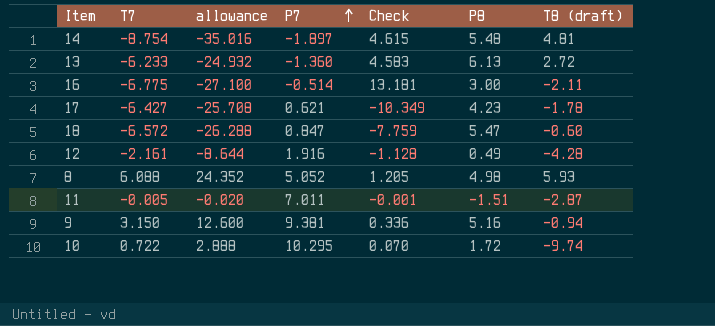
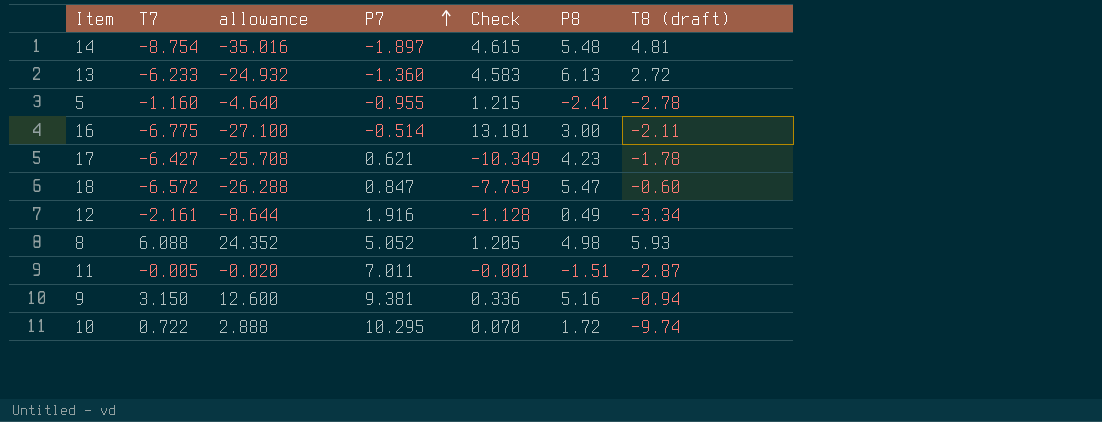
row 5: none -> -1.160 | -4.640 | -0.955 | 1.215 | -2.41 | -2.78
12 | T8 (draft): -4.28 -> -3.34

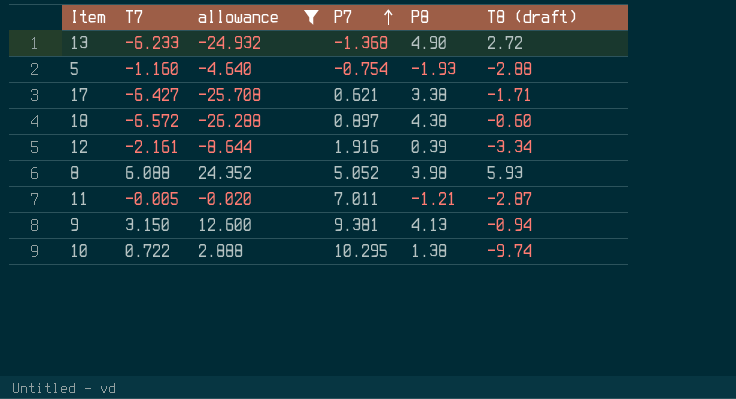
filter: none -> allowance >= -26.288
column Check | formula: [T7] / [P7] -> none
13 | P7: -1.360 -> -1.368
13 | P8: 6.13 -> 4.90
5 | P7: -0.955 -> -0.754
5 | P8: -2.41 -> -1.93
5 | T8 (draft): -2.78 -> -2.88
17 | P8: 4.23 -> 3.38
17 | T8 (draft): -1.78 -> -1.71
18 | P7: 0.847 -> 0.897
18 | P8: 5.47 -> 4.38
12 | P8: 0.49 -> 0.39
8 | P8: 4.98 -> 3.98
11 | P8: -1.51 -> -1.21
9 | P8: 5.16 -> 4.13
10 | P8: 1.72 -> 1.38

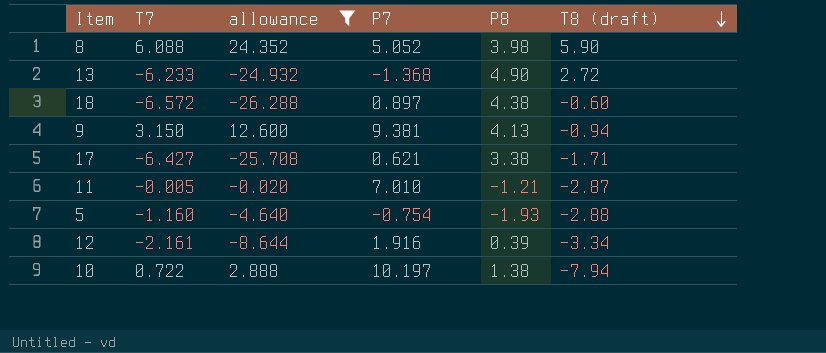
row order: P7 ascending -> T8 (draft) descending
8 | T8 (draft): 5.93 -> 5.90
11 | P7: 7.011 -> 7.010
10 | P7: 10.295 -> 10.197
10 | T8 (draft): -9.74 -> -7.94

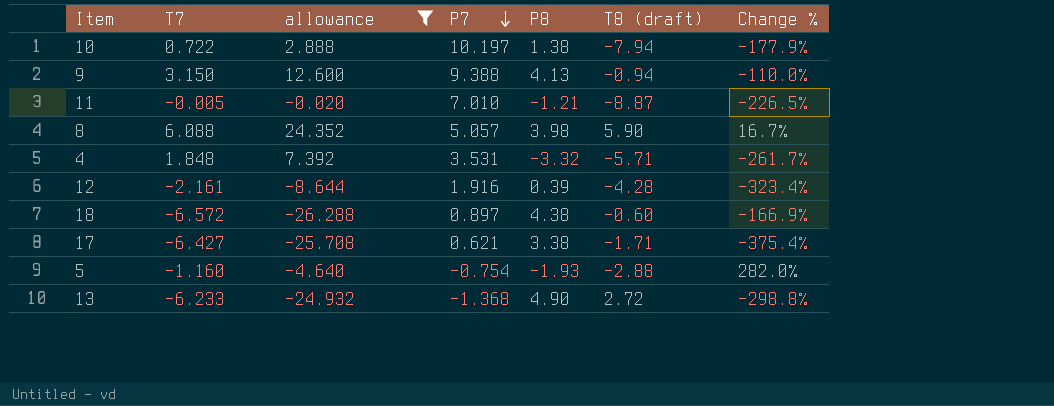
row order: T8 (draft) descending -> P7 descending
column Change % | formula: none -> ([T8 (draft)] - [P7]) / [P7]
9 | P7: 9.381 -> 9.388
11 | T8 (draft): -2.87 -> -8.87
8 | P7: 5.052 -> 5.057
row 4: none -> 1.848 | 7.392 | 3.531 | -3.32 | -5.71 | -261.7%
12 | T8 (draft): -3.34 -> -4.28

